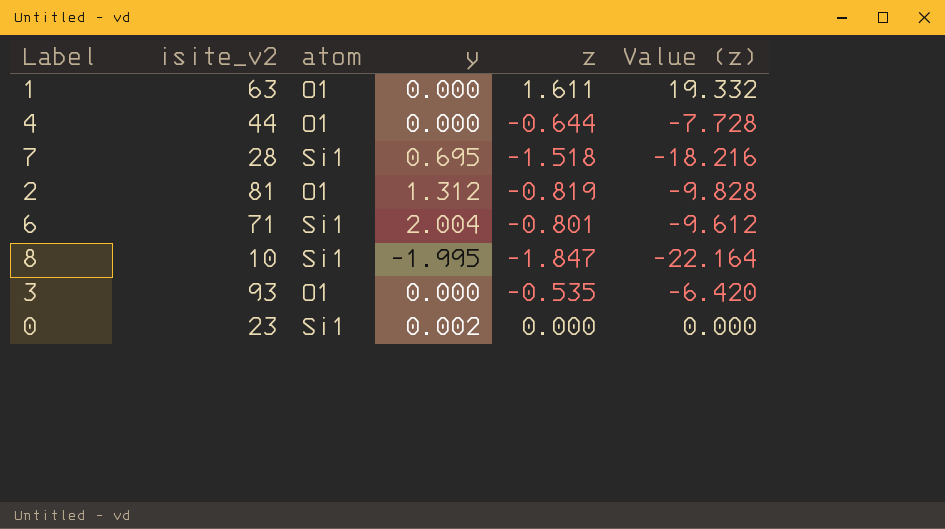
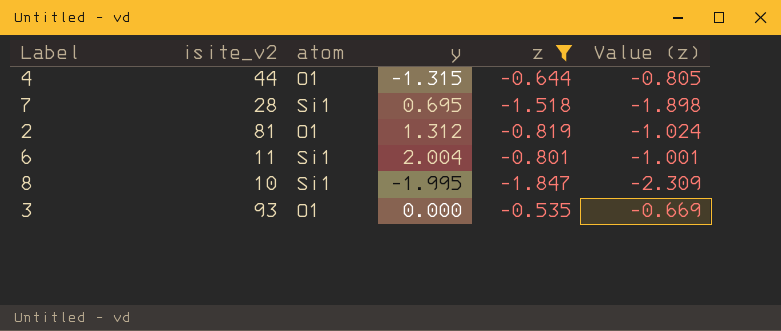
filter: none -> z <= -0.535
column Value (z) | formula: [z] * 12 -> [z] * 1.25
4 | y: 0.000 -> -1.315
6 | isite_v2: 71 -> 11

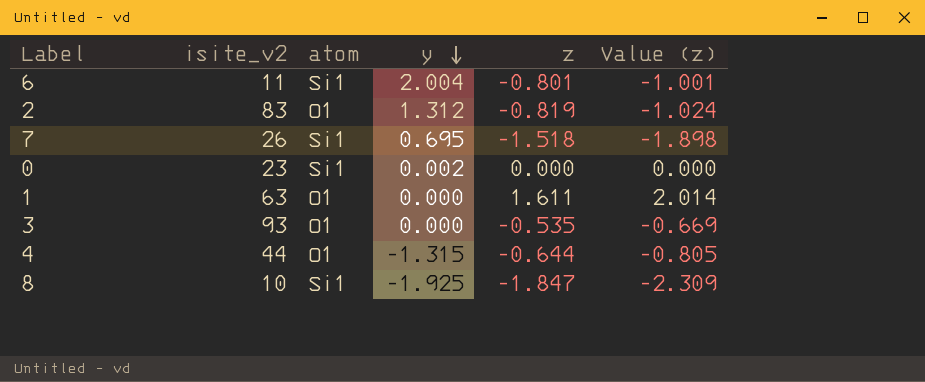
filter: z <= -0.535 -> none
row order: none -> y descending
2 | isite_v2: 81 -> 83
7 | isite_v2: 28 -> 26
8 | y: -1.995 -> -1.925

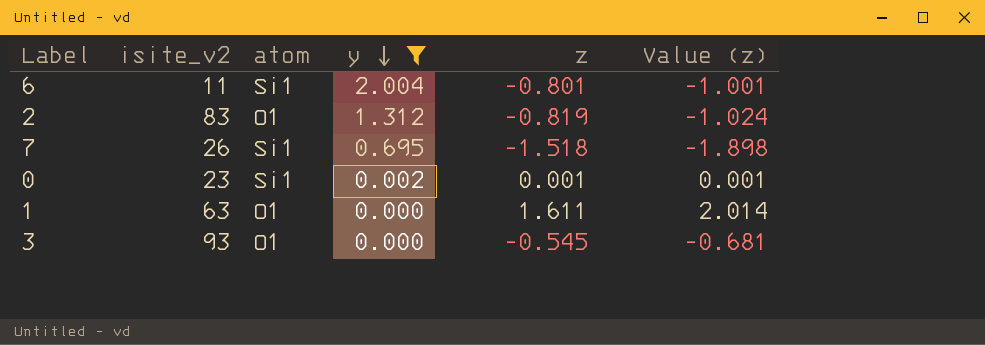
filter: none -> y >= 0.000
0 | z: 0.000 -> 0.001
0 | Value (z): 0.000 -> 0.001
3 | z: -0.535 -> -0.545
3 | Value (z): -0.669 -> -0.681

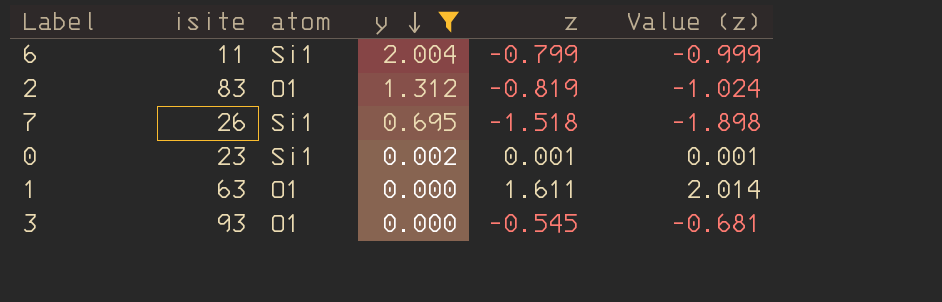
column name: isite_v2 -> isite
6 | z: -0.801 -> -0.799
6 | Value (z): -1.001 -> -0.999

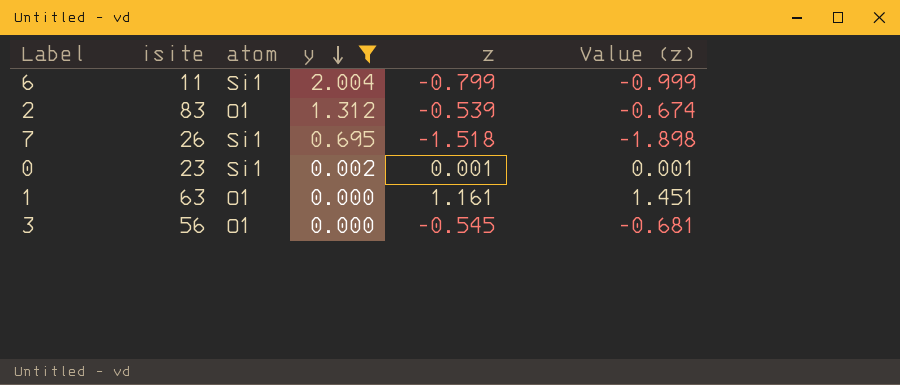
2 | z: -0.819 -> -0.539
2 | Value (z): -1.024 -> -0.674
1 | z: 1.611 -> 1.161
1 | Value (z): 2.014 -> 1.451
3 | isite: 93 -> 56

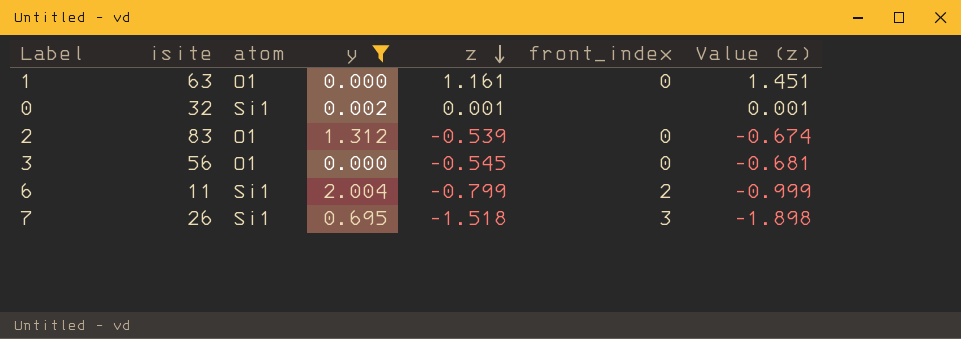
row order: y descending -> z descending
column front_index | position: none -> 6
0 | isite: 23 -> 32

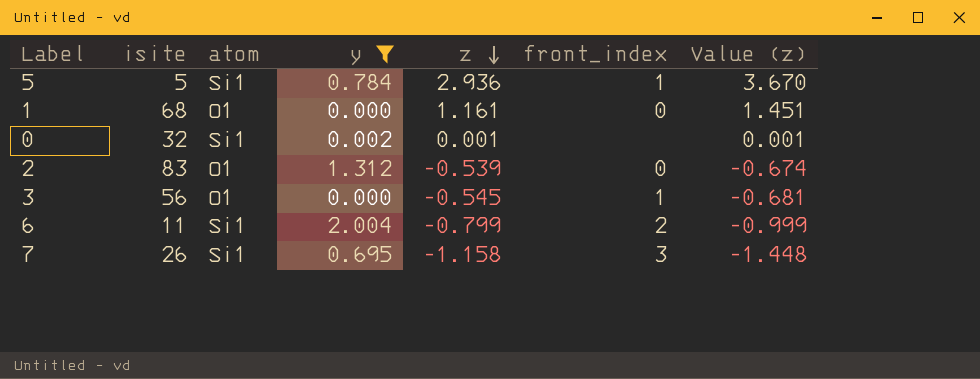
row 5: none -> 5 | Si1 | 0.784 | 2.936 | 1 | 3.670
1 | isite: 63 -> 68
3 | front_index: 0 -> 1
7 | z: -1.518 -> -1.158
7 | Value (z): -1.898 -> -1.448

